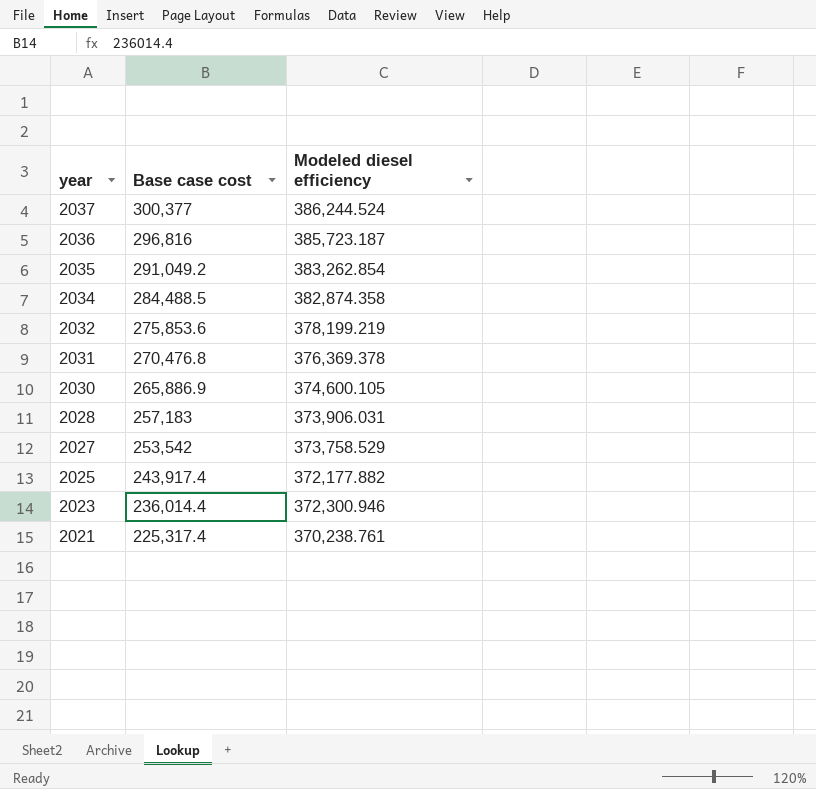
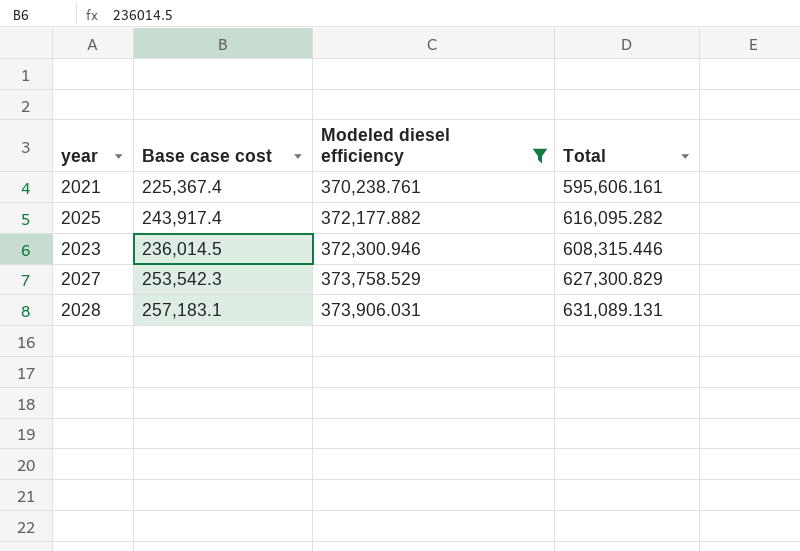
filter: none -> Modeled diesel efficiency <= 373,906.031
row order: year descending -> Modeled diesel efficiency ascending
column Total | formula: none -> [Base case cost] + [Modeled diesel efficiency]
2021 | Base case cost: 225,317.4 -> 225,367.4
2023 | Base case cost: 236,014.4 -> 236,014.5
2027 | Base case cost: 253,542 -> 253,542.3
2028 | Base case cost: 257,183 -> 257,183.1

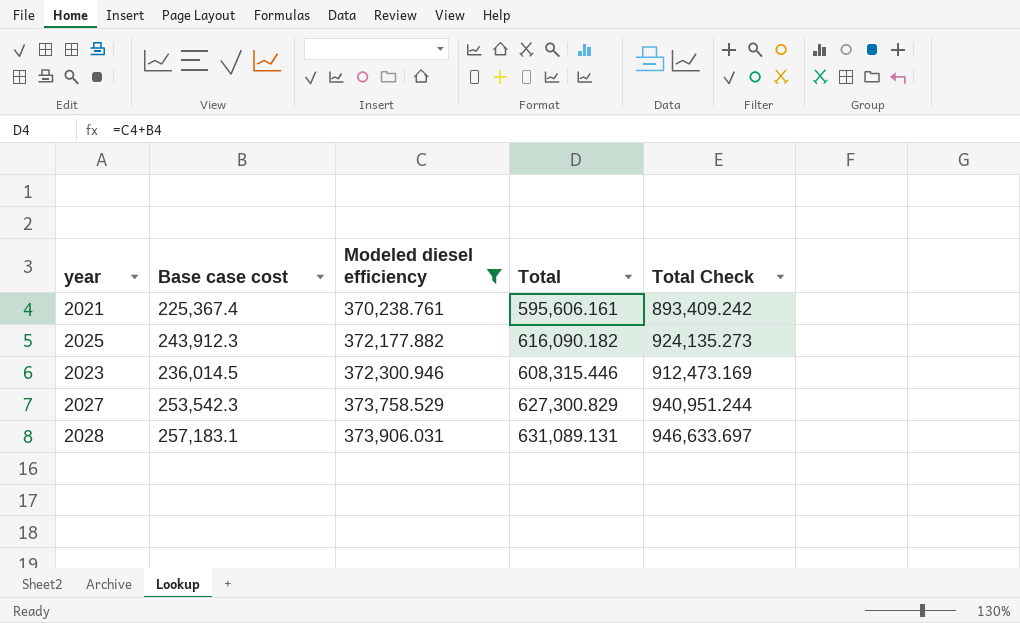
column Total Check | formula: none -> [Total] * 1.5
2025 | Base case cost: 243,917.4 -> 243,912.3
2025 | Total: 616,095.282 -> 616,090.182

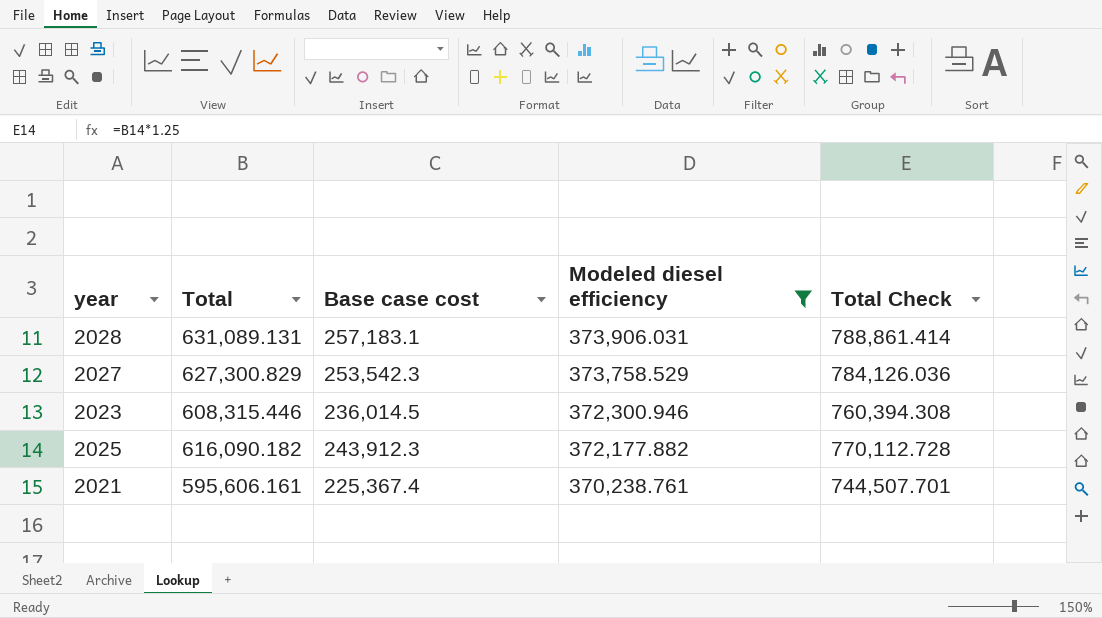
row order: Modeled diesel efficiency ascending -> Modeled diesel efficiency descending
column Total | position: 4 -> 2
column Total Check | formula: [Total] * 1.5 -> [Total] * 1.25

